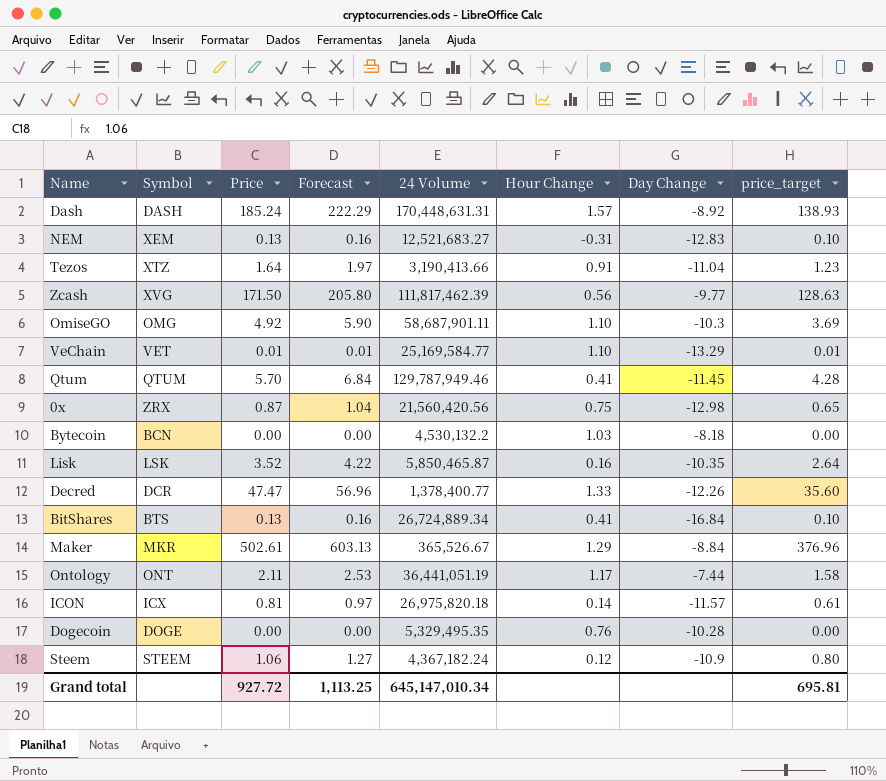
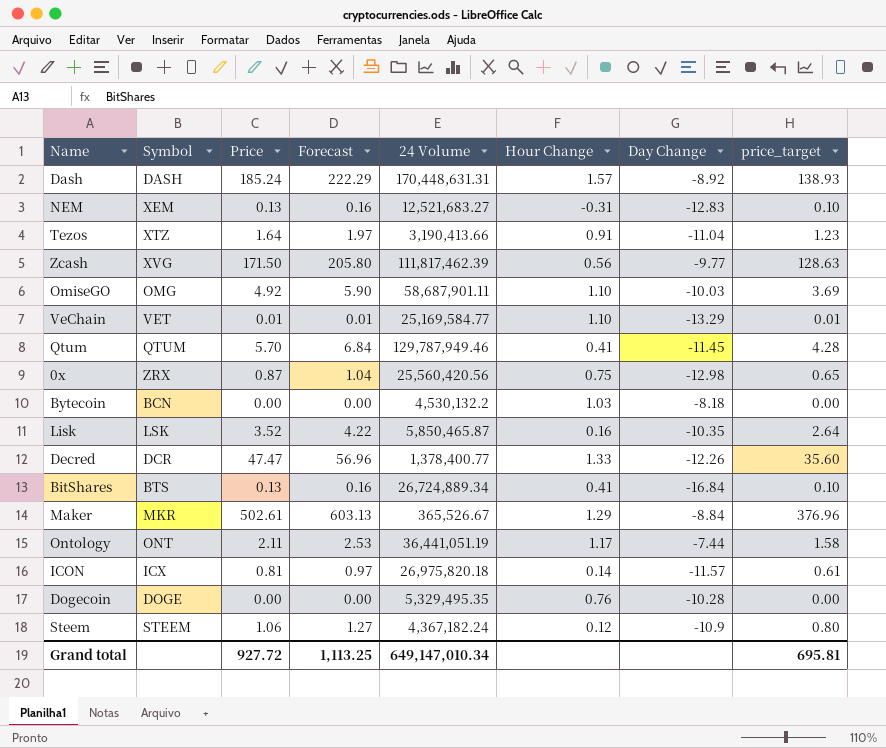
OmiseGO | Day Change: -10.3 -> -10.03
0x | 24 Volume: 21,560,420.56 -> 25,560,420.56
Grand total | 24 Volume: 645,147,010.34 -> 649,147,010.34

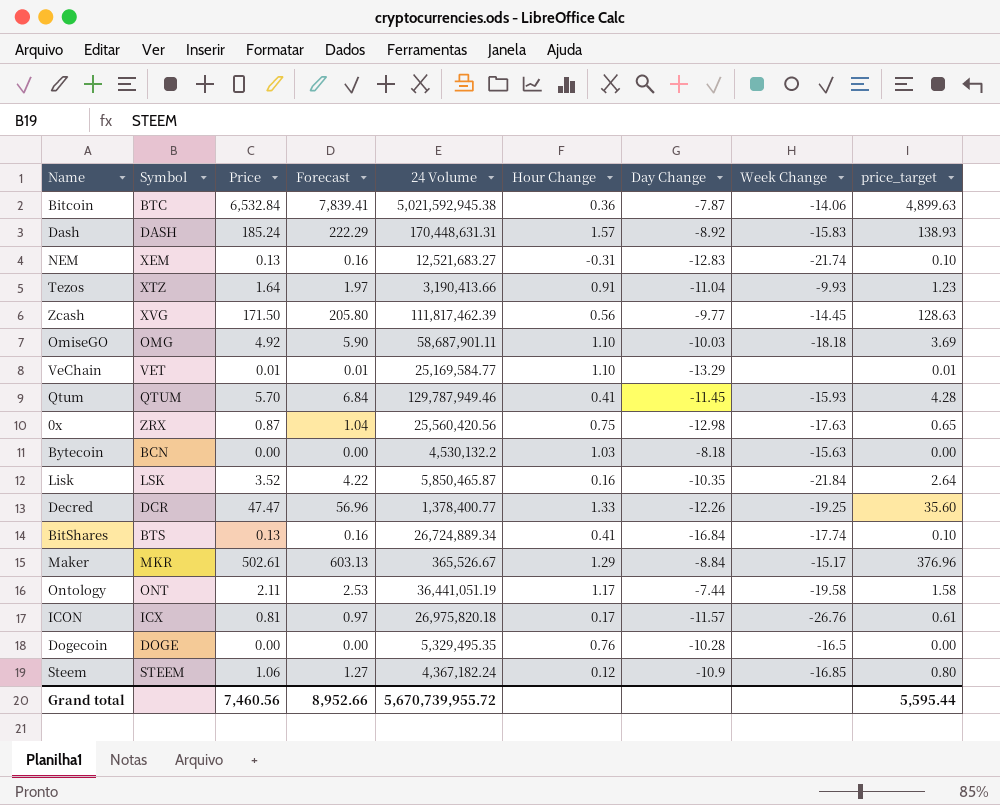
column Week Change | position: none -> 8
row Bitcoin: none -> BTC | 6,532.84 | 7,839.41 | 5,021,592,945.38 | 0.36 | -7.87 | -14.06 | 4,899.63
ICON | Hour Change: 0.14 -> 0.17
Grand total | Price: 927.72 -> 7,460.56
Grand total | Forecast: 1,113.25 -> 8,952.66
Grand total | 24 Volume: 649,147,010.34 -> 5,670,739,955.72
Grand total | price_target: 695.81 -> 5,595.44

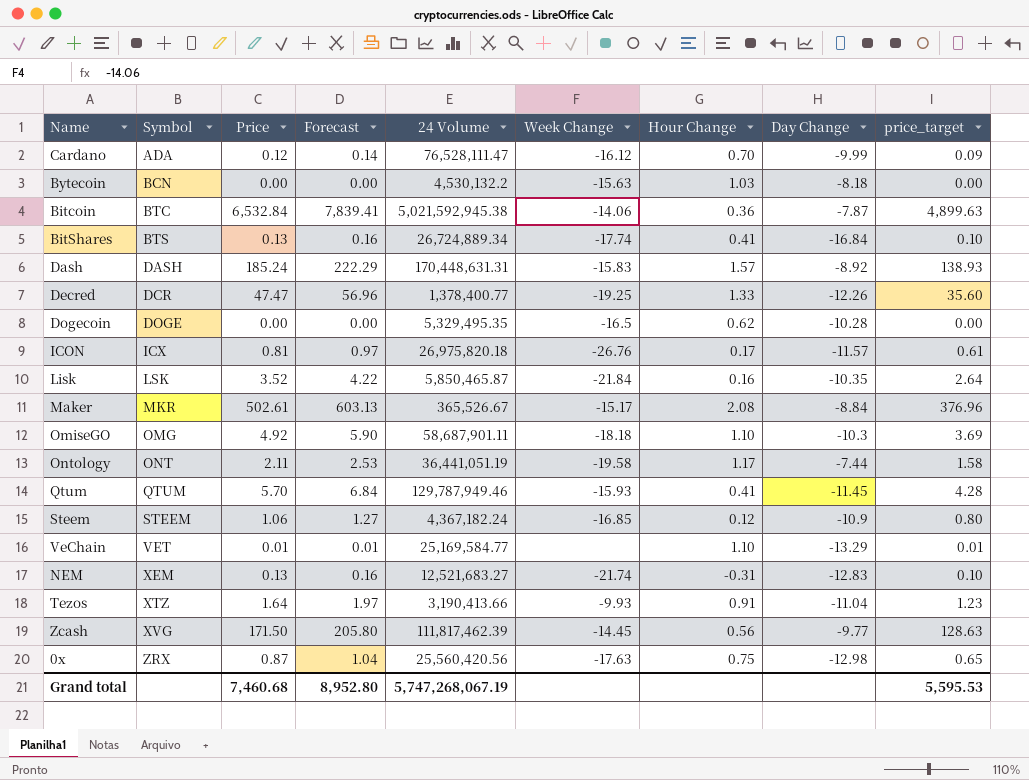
row order: none -> Symbol ascending
column Week Change | position: 8 -> 6
row Cardano: none -> ADA | 0.12 | 0.14 | 76,528,111.47 | -16.12 | 0.70 | -9.99 | 0.09
Dogecoin | Hour Change: 0.76 -> 0.62
Maker | Hour Change: 1.29 -> 2.08
OmiseGO | Day Change: -10.03 -> -10.3
Grand total | Price: 7,460.56 -> 7,460.68
Grand total | Forecast: 8,952.66 -> 8,952.80
Grand total | 24 Volume: 5,670,739,955.72 -> 5,747,268,067.19
Grand total | price_target: 5,595.44 -> 5,595.53

